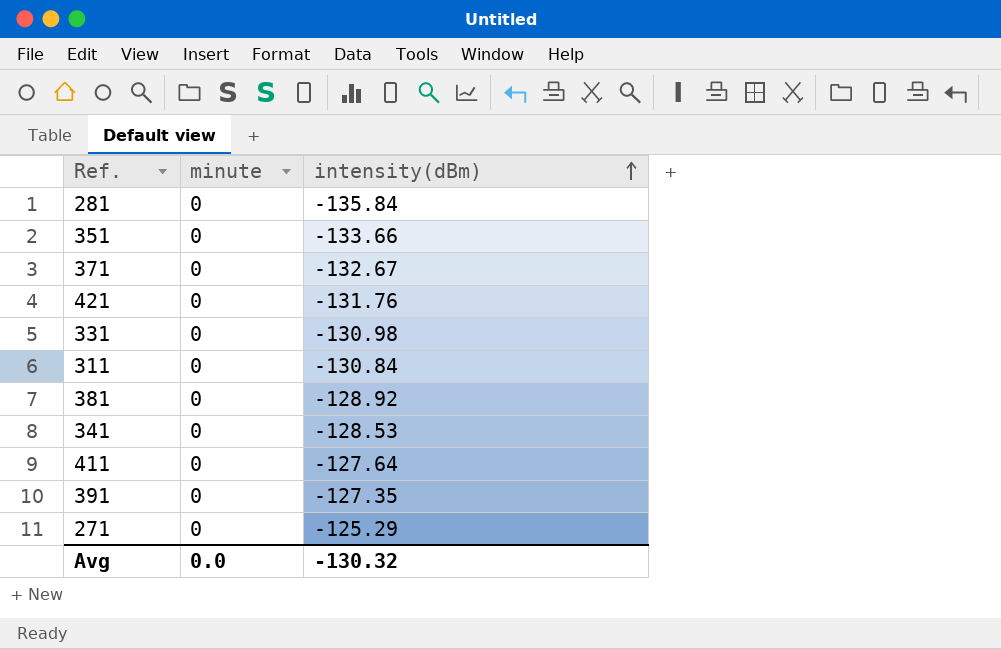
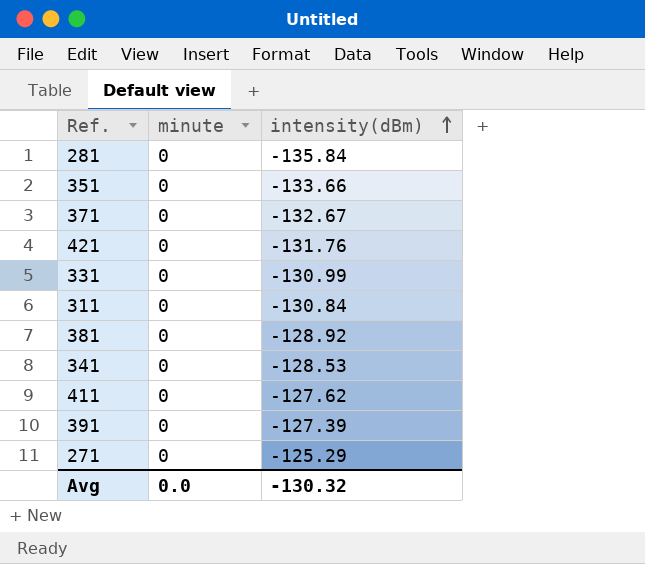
331 | intensity(dBm): -130.98 -> -130.99
411 | intensity(dBm): -127.64 -> -127.62
391 | intensity(dBm): -127.35 -> -127.39

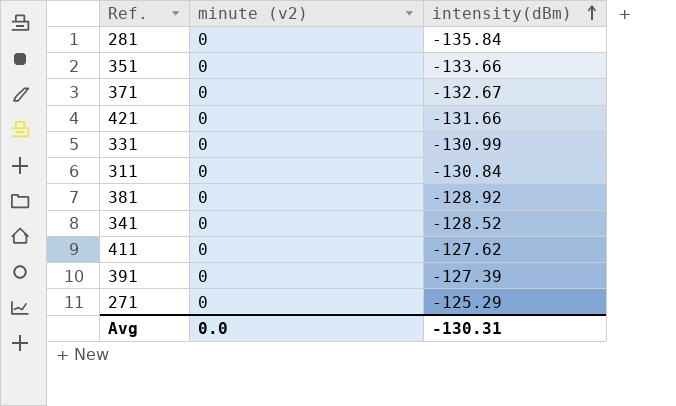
column name: minute -> minute (v2)
421 | intensity(dBm): -131.76 -> -131.66
341 | intensity(dBm): -128.53 -> -128.52
Avg | intensity(dBm): -130.32 -> -130.31

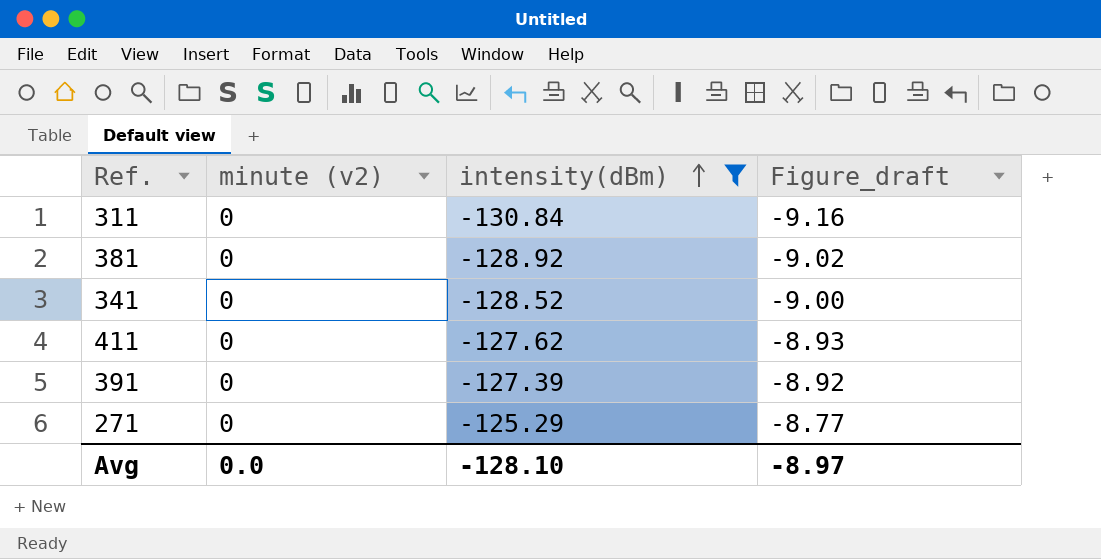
filter: none -> intensity(dBm) >= -130.84
column Figure_draft | formula: none -> [intensity(dBm)] * 0.07
Avg | intensity(dBm): -130.31 -> -128.10

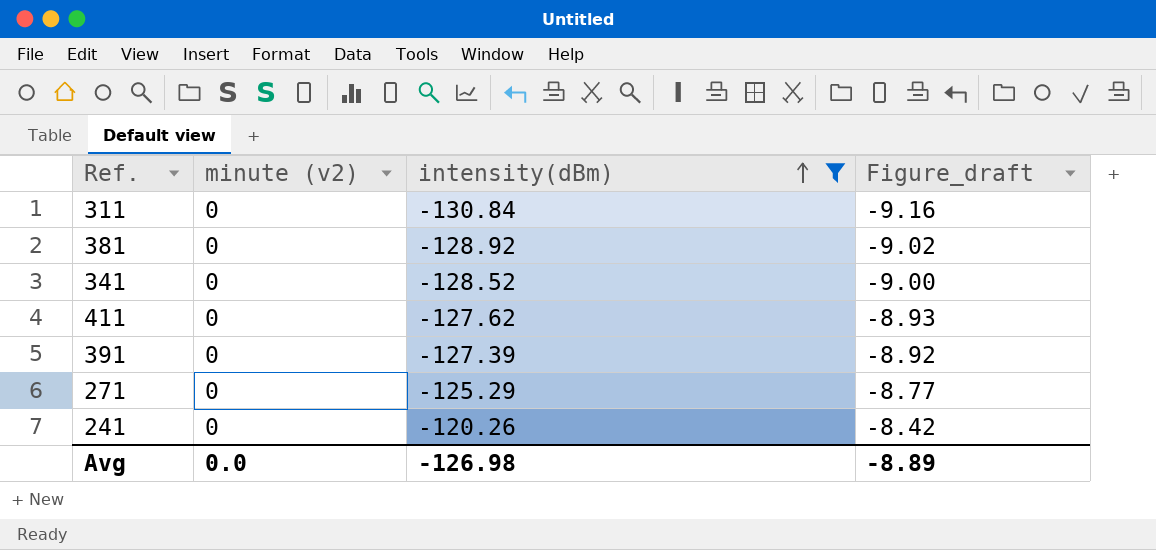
row 241: none -> 0 | -120.26 | -8.42
Avg | intensity(dBm): -128.10 -> -126.98
Avg | Figure_draft: -8.97 -> -8.89

